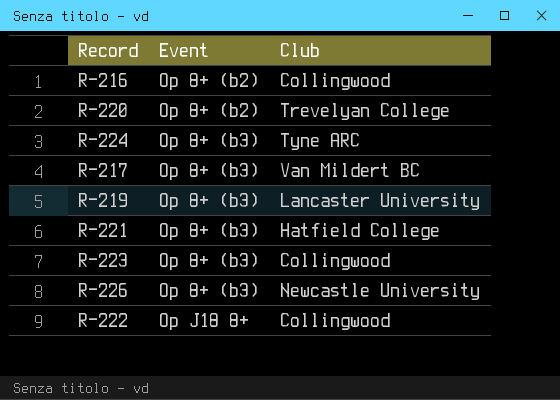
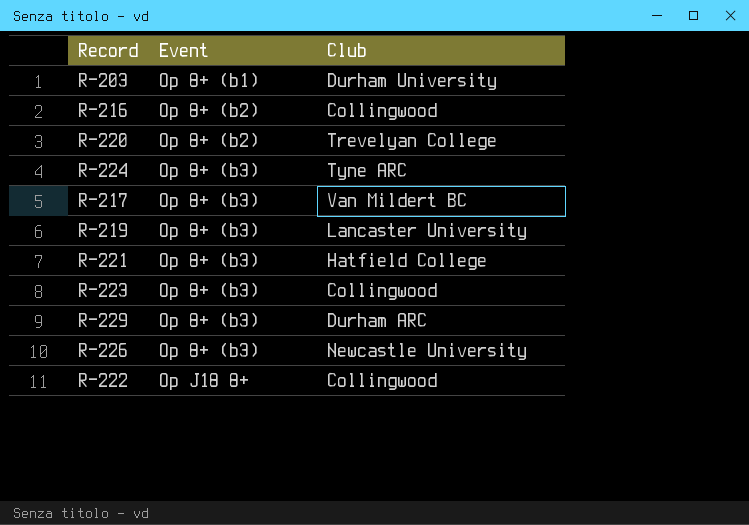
row R-203: none -> Op 8+ (b1) | Durham University
row R-229: none -> Op 8+ (b3) | Durham ARC

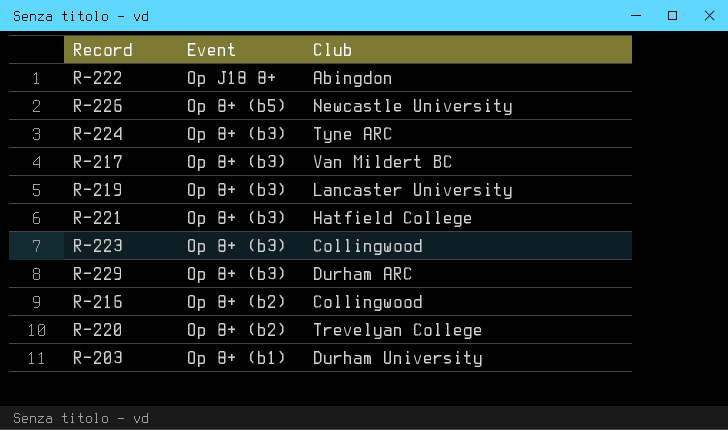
row order: Event ascending -> Event descending
R-222 | Club: Collingwood -> Abingdon
R-226 | Event: Op 8+ (b3) -> Op 8+ (b5)

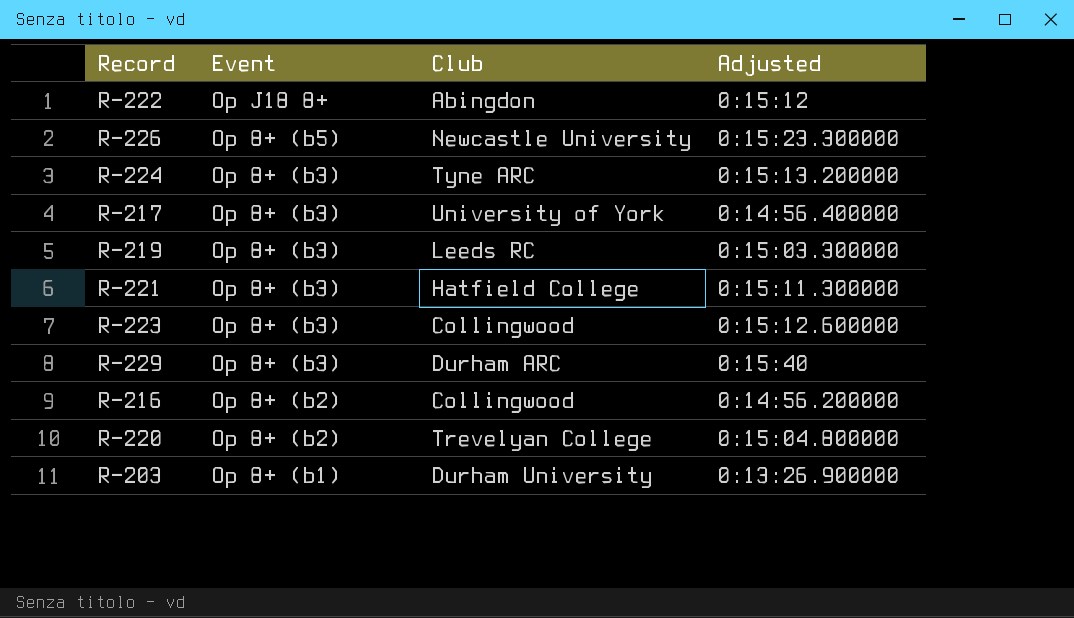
column Adjusted | position: none -> 4
R-217 | Club: Van Mildert BC -> University of York
R-219 | Club: Lancaster University -> Leeds RC

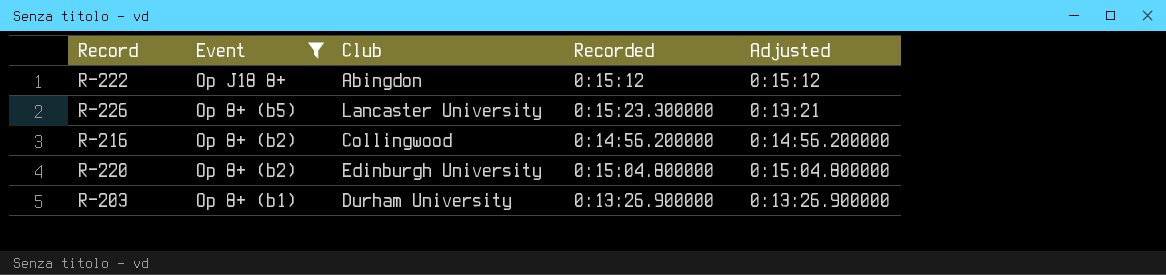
filter: none -> Event != Op 8+ (b3)
column Recorded | position: none -> 4
R-226 | Club: Newcastle University -> Lancaster University
R-226 | Adjusted: 0:15:23.300000 -> 0:13:21
R-220 | Club: Trevelyan College -> Edinburgh University

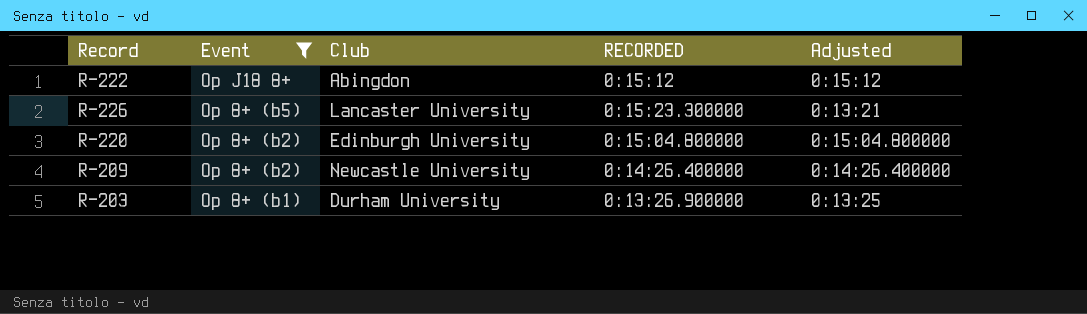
column name: Recorded -> RECORDED
row R-216: Op 8+ (b2) | Collingwood | 0:14:56.200000 | 0:14:56.200000 -> none
row R-209: none -> Op 8+ (b2) | Newcastle University | 0:14:26.400000 | 0:14:26.400000
R-203 | Adjusted: 0:13:26.900000 -> 0:13:25

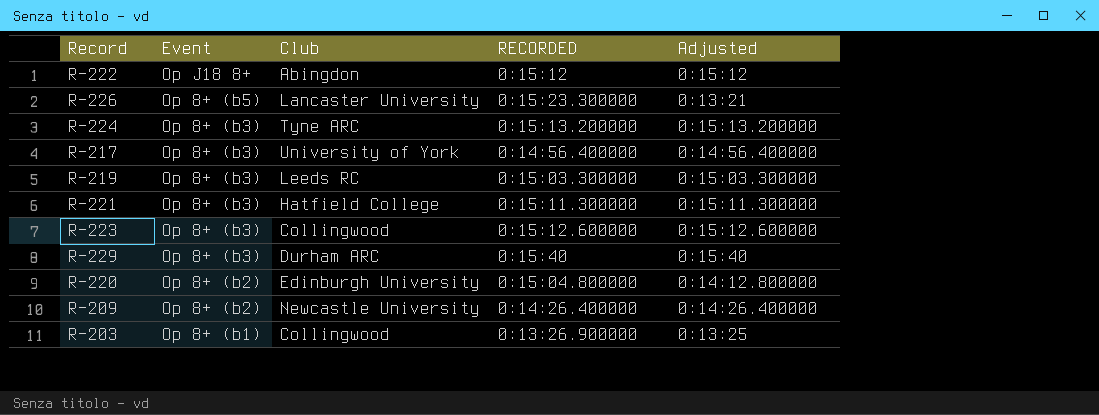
filter: Event != Op 8+ (b3) -> none
R-220 | Adjusted: 0:15:04.800000 -> 0:14:12.800000
R-203 | Club: Durham University -> Collingwood

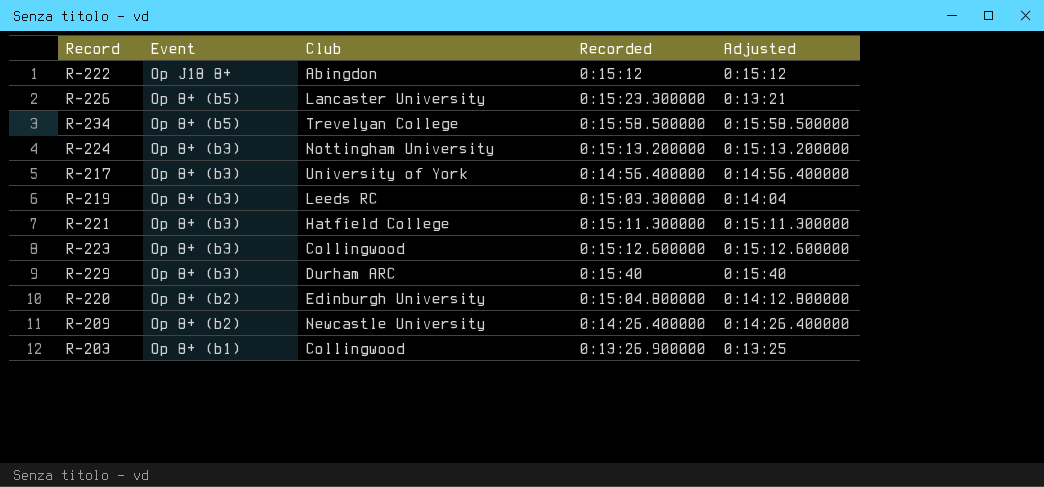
column name: RECORDED -> Recorded
row R-234: none -> Op 8+ (b5) | Trevelyan College | 0:15:58.500000 | 0:15:58.500000
R-224 | Club: Tyne ARC -> Nottingham University
R-219 | Adjusted: 0:15:03.300000 -> 0:14:04

